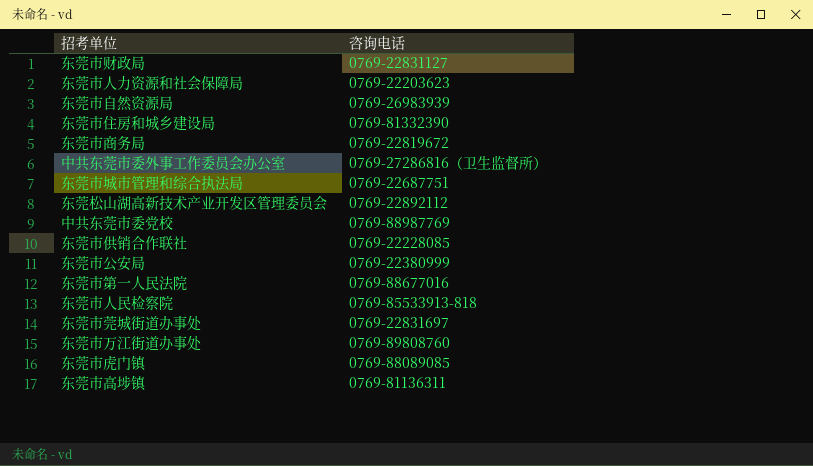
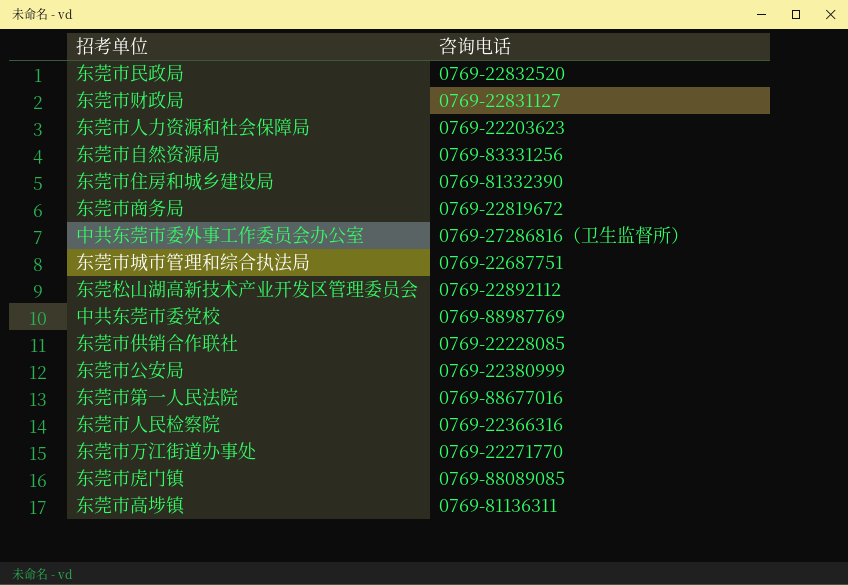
row 东莞市莞城街道办事处: 0769-22831697 -> none
row 东莞市民政局: none -> 0769-22832520
东莞市自然资源局 | 咨询电话: 0769-26983939 -> 0769-83331256
东莞市人民检察院 | 咨询电话: 0769-85533913-818 -> 0769-22366316
东莞市万江街道办事处 | 咨询电话: 0769-89808760 -> 0769-22271770

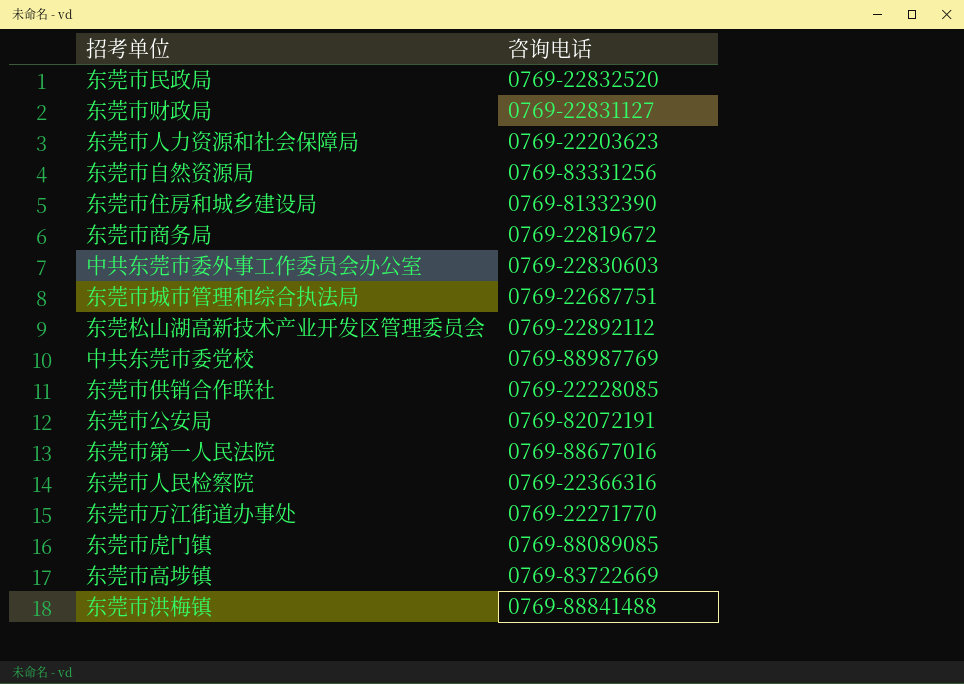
中共东莞市委外事工作委员会办公室 | 咨询电话: 0769-27286816（卫生监督所） -> 0769-22830603
东莞市公安局 | 咨询电话: 0769-22380999 -> 0769-82072191
东莞市高埗镇 | 咨询电话: 0769-81136311 -> 0769-83722669
row 东莞市洪梅镇: none -> 0769-88841488

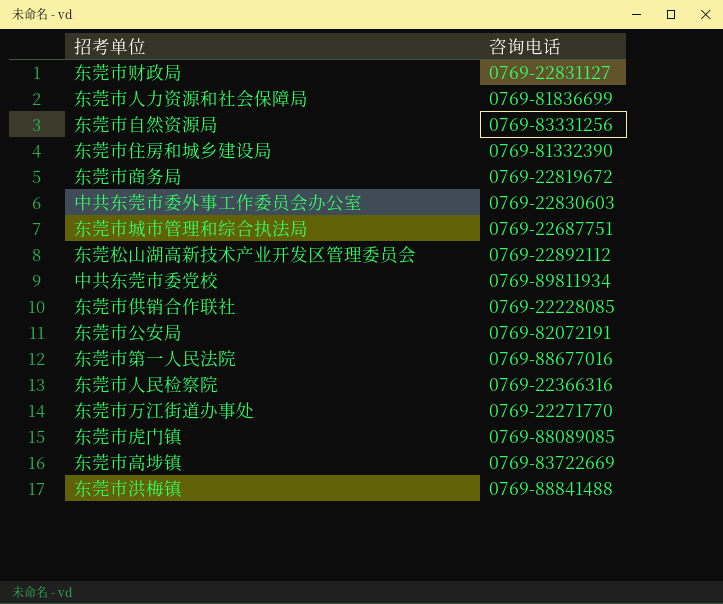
row 东莞市民政局: 0769-22832520 -> none
东莞市人力资源和社会保障局 | 咨询电话: 0769-22203623 -> 0769-81836699
中共东莞市委党校 | 咨询电话: 0769-88987769 -> 0769-89811934

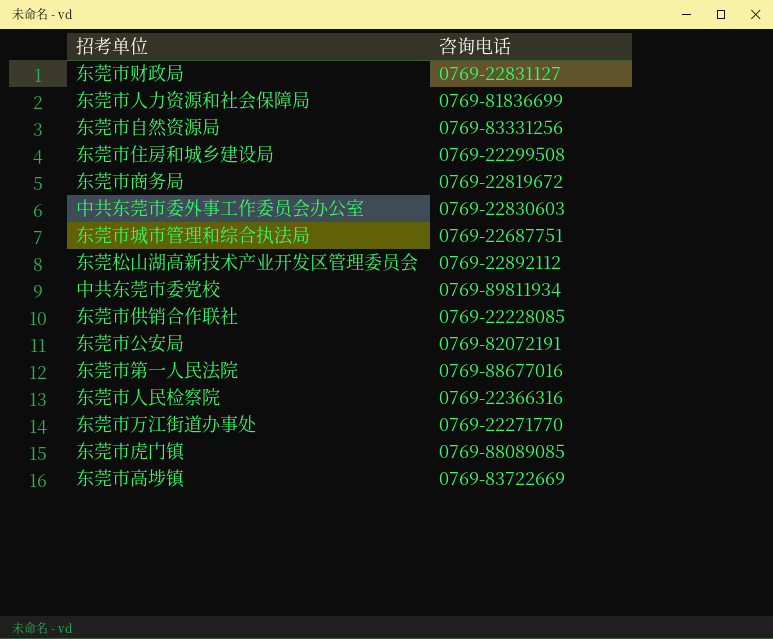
row 东莞市洪梅镇: 0769-88841488 -> none
东莞市住房和城乡建设局 | 咨询电话: 0769-81332390 -> 0769-22299508

